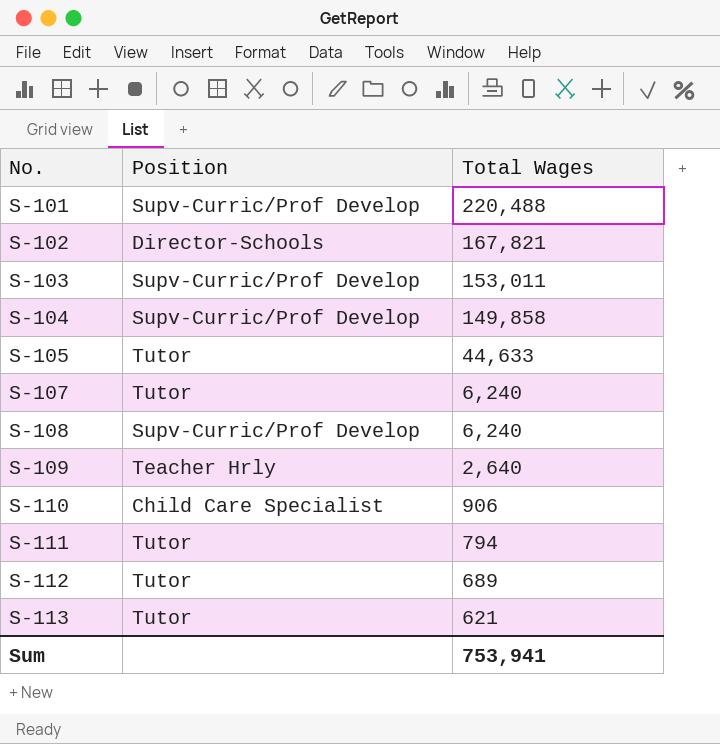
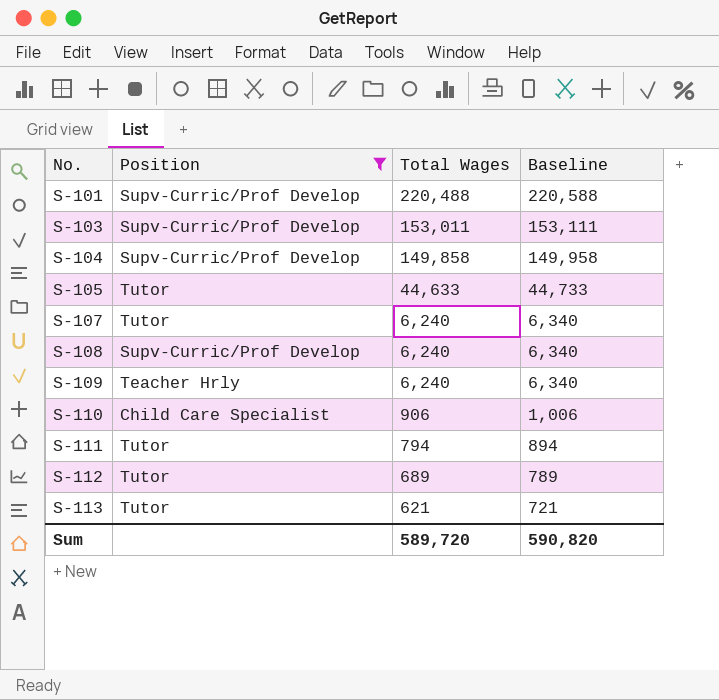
filter: none -> Position != Director-Schools
column Baseline | formula: none -> [Total Wages] + 100
S-109 | Total Wages: 2,640 -> 6,240
Sum | Total Wages: 753,941 -> 589,720

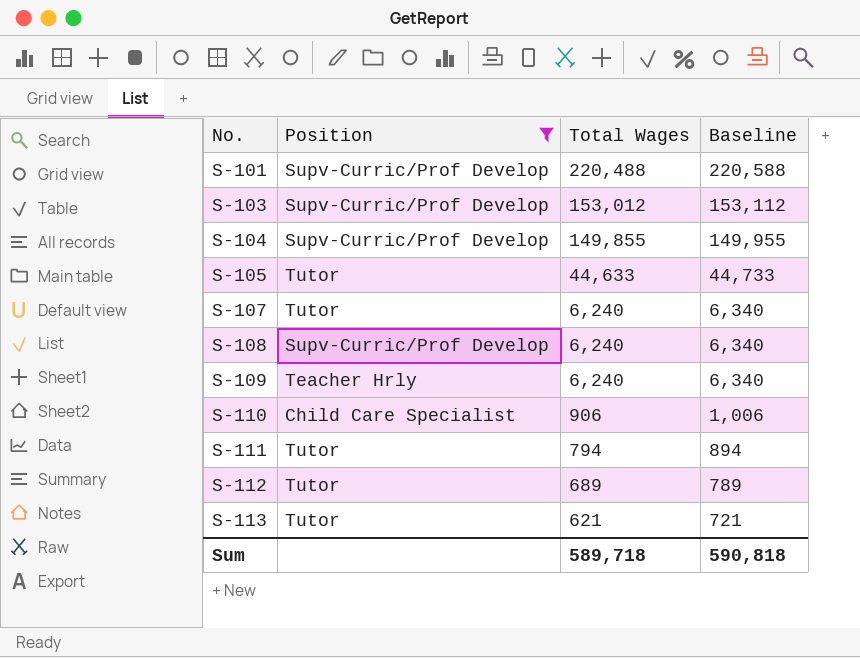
S-103 | Total Wages: 153,011 -> 153,012
S-103 | Baseline: 153,111 -> 153,112
S-104 | Total Wages: 149,858 -> 149,855
S-104 | Baseline: 149,958 -> 149,955
Sum | Total Wages: 589,720 -> 589,718
Sum | Baseline: 590,820 -> 590,818

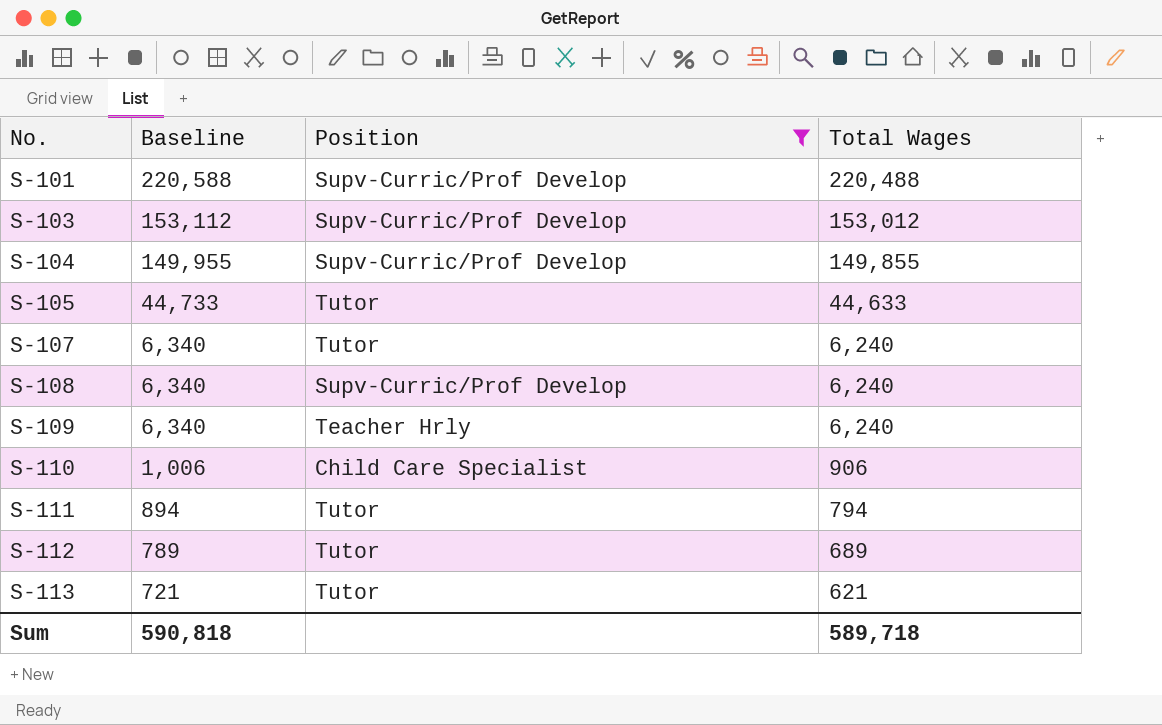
column Baseline | position: 4 -> 2

